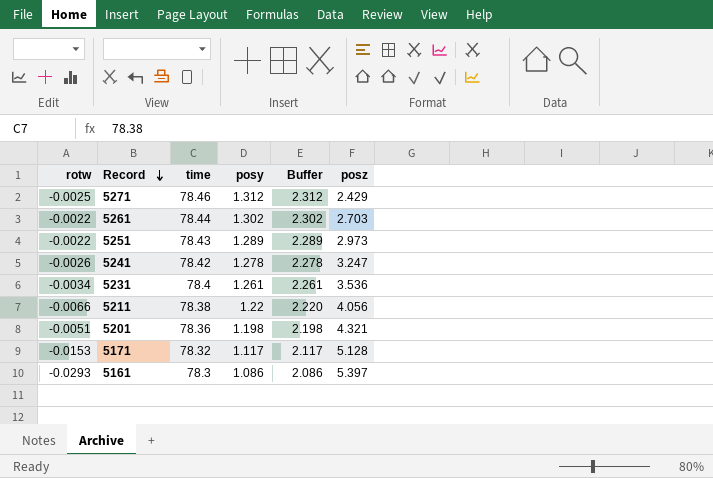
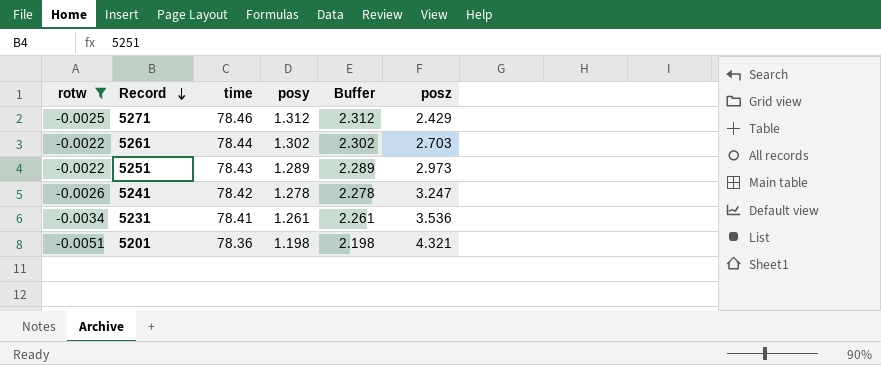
filter: none -> rotw >= -0.0051
5231 | time: 78.4 -> 78.41

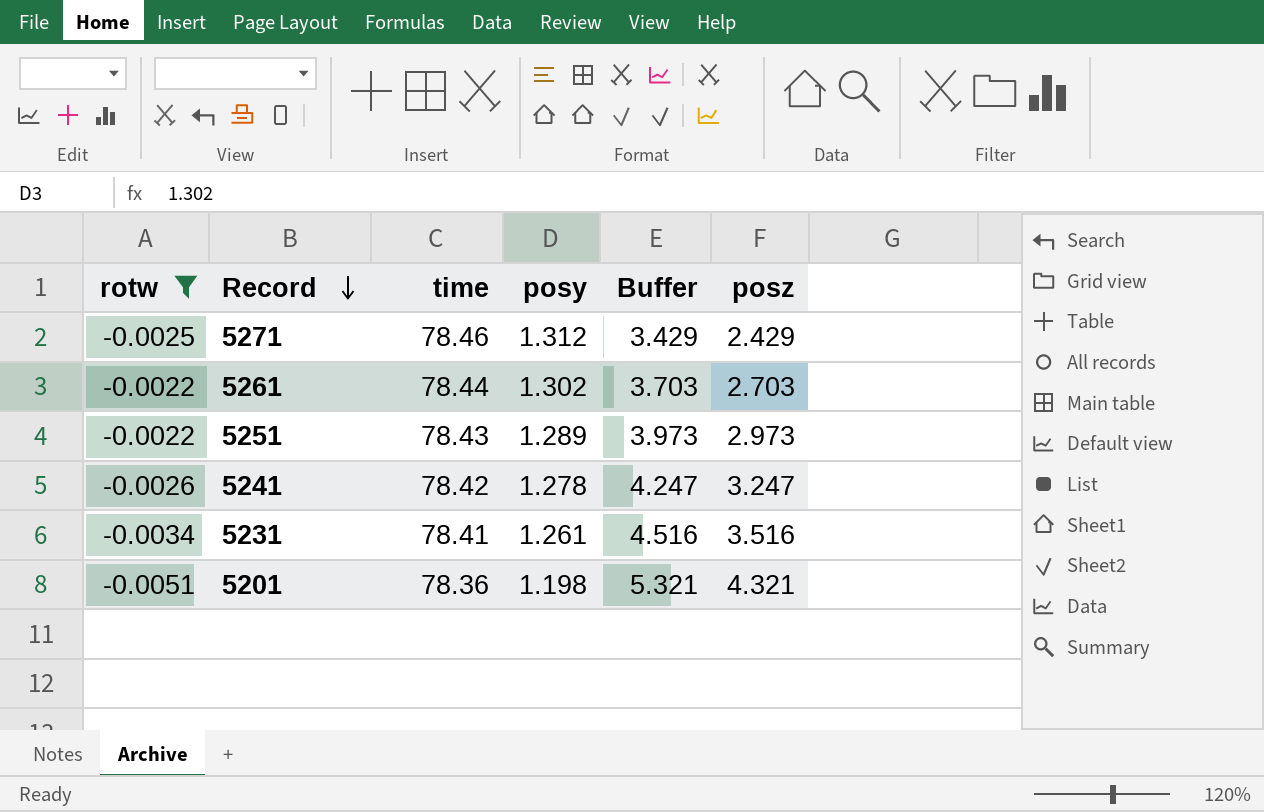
column Buffer | formula: [posy] + 1 -> [posz] + 1
5231 | posz: 3.536 -> 3.516

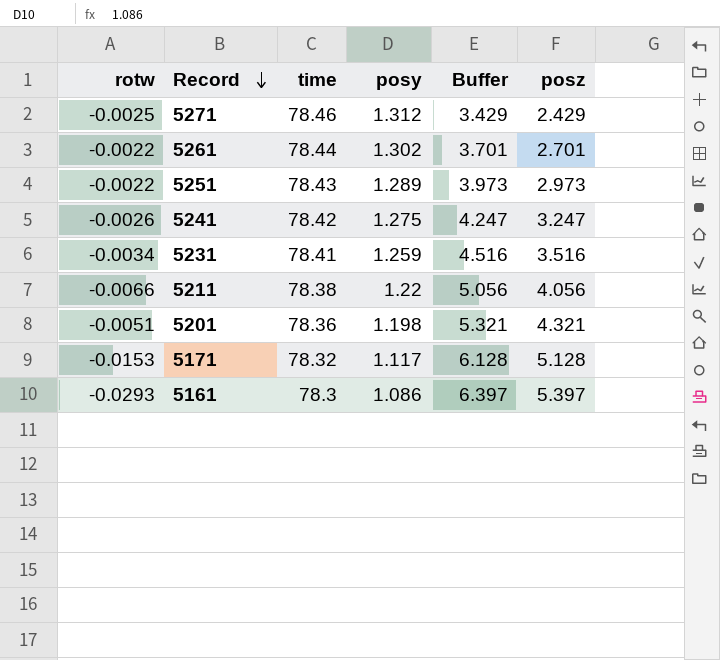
filter: rotw >= -0.0051 -> none
5261 | Buffer: 3.703 -> 3.701
5261 | posz: 2.703 -> 2.701
5241 | posy: 1.278 -> 1.275
5231 | posy: 1.261 -> 1.259

